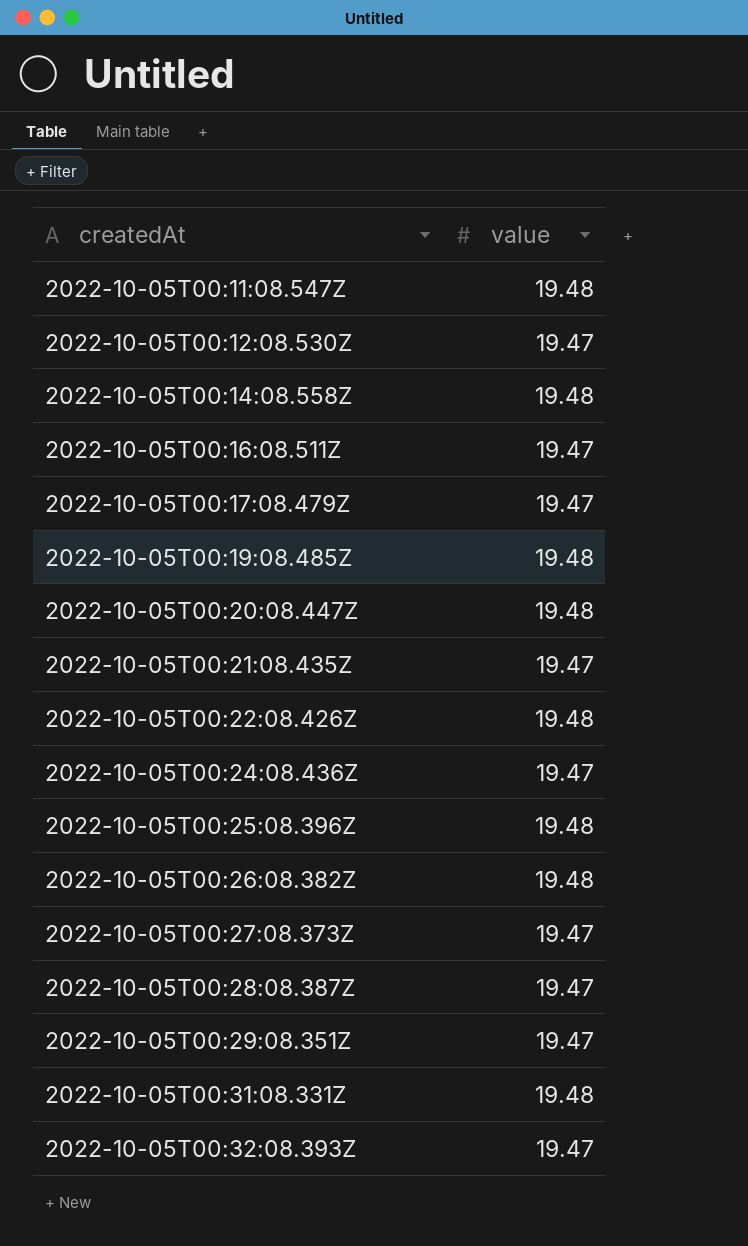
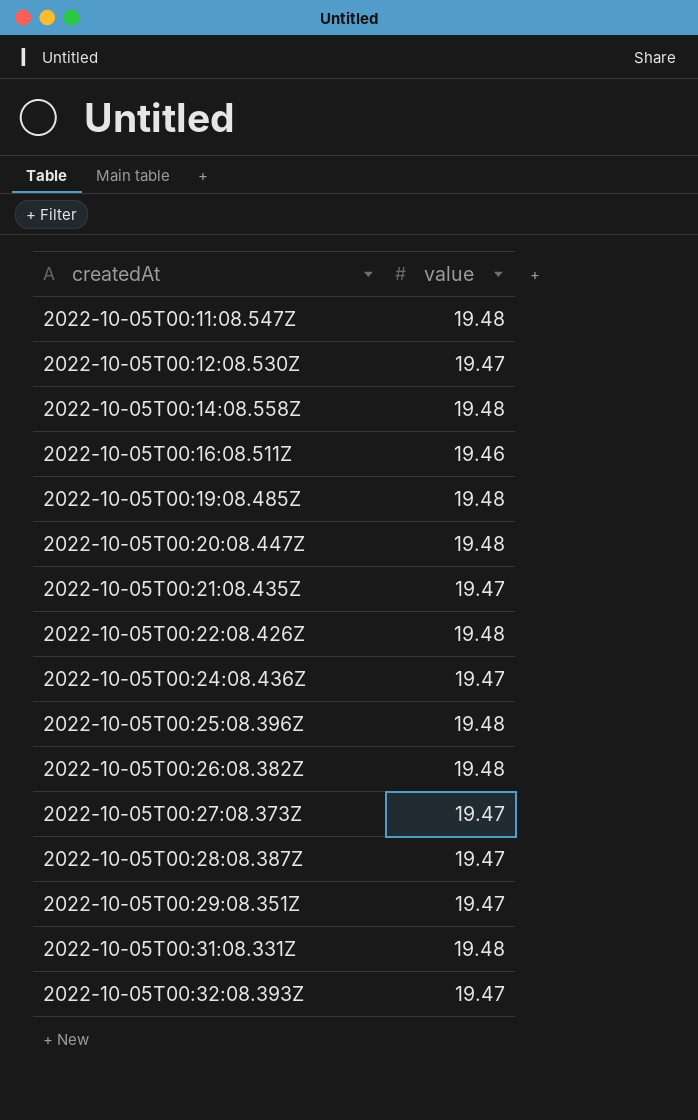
row 2022-10-05T00:17:08.479Z: 19.47 -> none
2022-10-05T00:16:08.511Z | value: 19.47 -> 19.46

